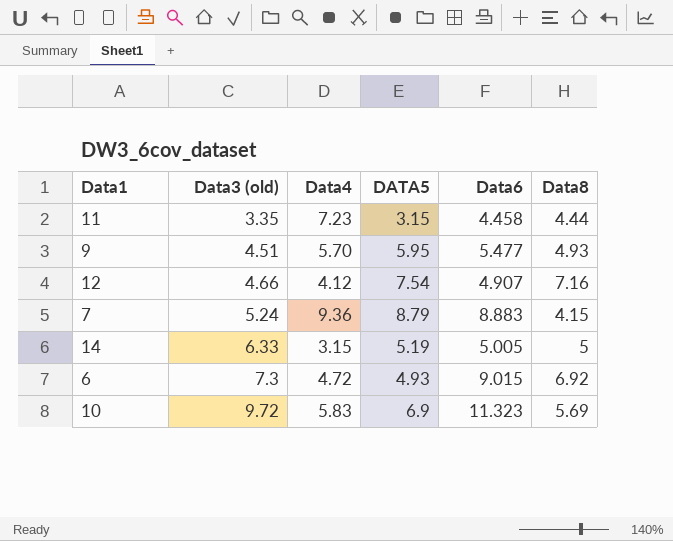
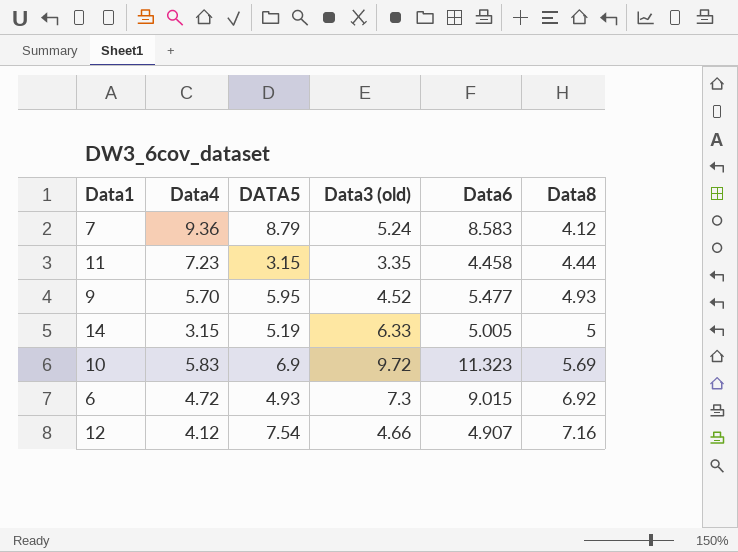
row order: Data3 (old) ascending -> Data8 ascending
column Data3 (old) | position: 2 -> 4
7 | Data6: 8.883 -> 8.583
7 | Data8: 4.15 -> 4.12
9 | Data3 (old): 4.51 -> 4.52

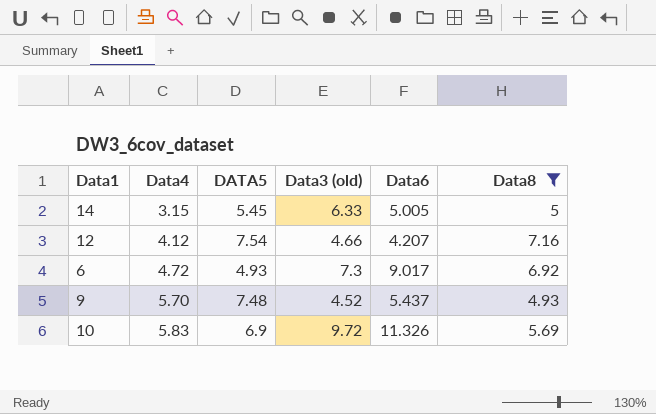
filter: none -> Data8 >= 4.93
row order: Data8 ascending -> Data4 ascending
14 | DATA5: 5.19 -> 5.45
12 | Data6: 4.907 -> 4.207
6 | Data6: 9.015 -> 9.017
9 | DATA5: 5.95 -> 7.48
9 | Data6: 5.477 -> 5.437
10 | Data6: 11.323 -> 11.326

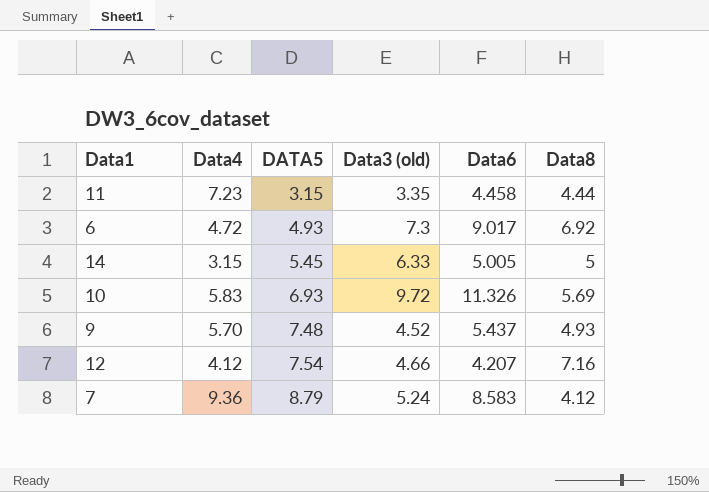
filter: Data8 >= 4.93 -> none
row order: Data4 ascending -> DATA5 ascending
10 | DATA5: 6.9 -> 6.93

